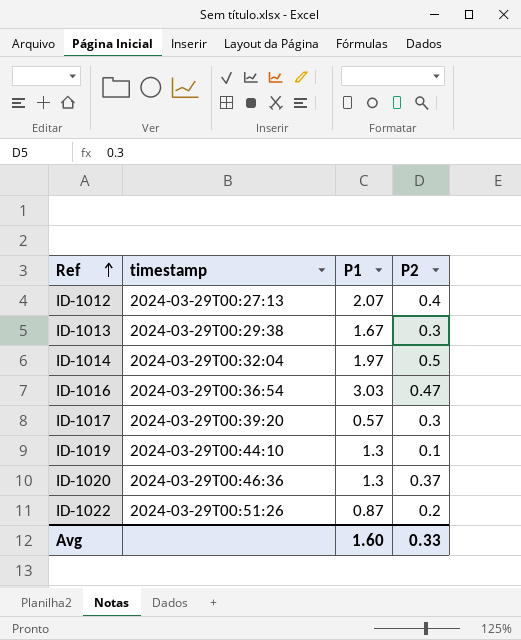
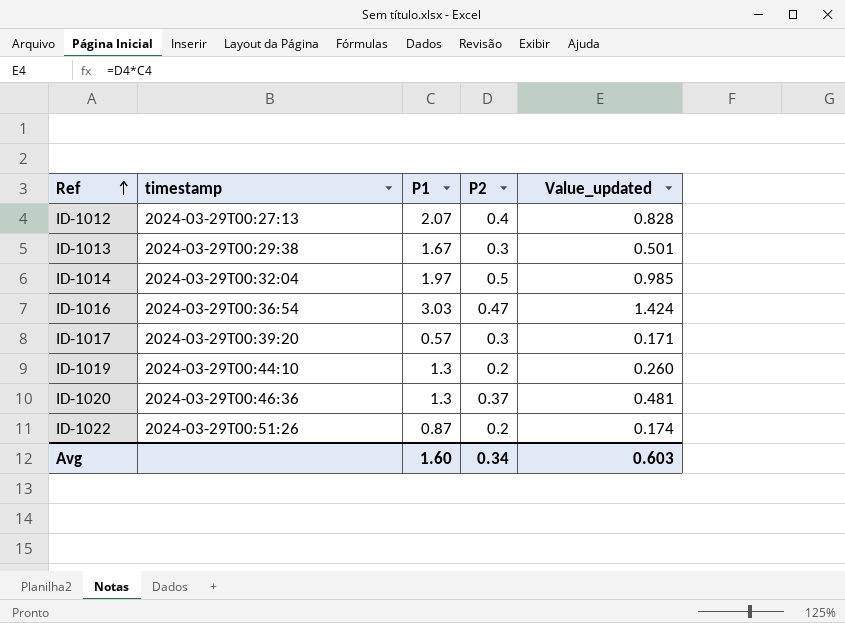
column Value_updated | formula: none -> [P1] * [P2]
ID-1019 | P2: 0.1 -> 0.2
Avg | P2: 0.33 -> 0.34

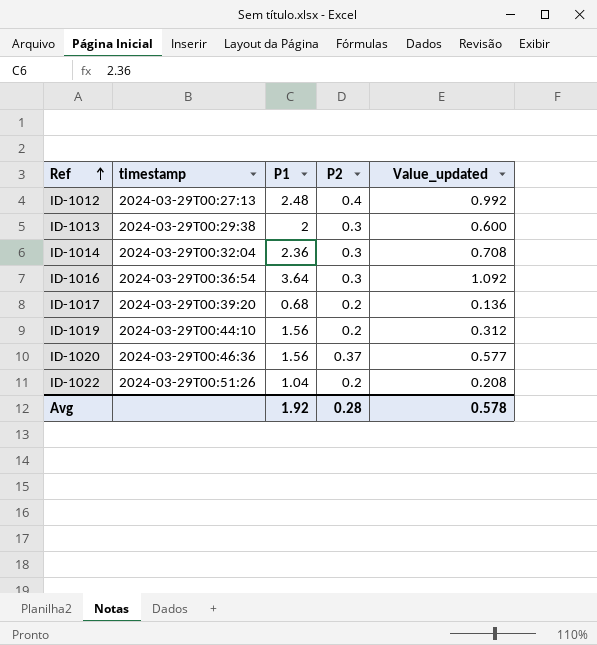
ID-1012 | P1: 2.07 -> 2.48
ID-1012 | Value_updated: 0.828 -> 0.992
ID-1013 | P1: 1.67 -> 2
ID-1013 | Value_updated: 0.501 -> 0.600
ID-1014 | P1: 1.97 -> 2.36
ID-1014 | P2: 0.5 -> 0.3
ID-1014 | Value_updated: 0.985 -> 0.708
ID-1016 | P1: 3.03 -> 3.64
ID-1016 | P2: 0.47 -> 0.3
ID-1016 | Value_updated: 1.424 -> 1.092
ID-1017 | P1: 0.57 -> 0.68
ID-1017 | P2: 0.3 -> 0.2
ID-1017 | Value_updated: 0.171 -> 0.136
ID-1019 | P1: 1.3 -> 1.56
ID-1019 | Value_updated: 0.260 -> 0.312
ID-1020 | P1: 1.3 -> 1.56
ID-1020 | Value_updated: 0.481 -> 0.577
ID-1022 | P1: 0.87 -> 1.04
ID-1022 | Value_updated: 0.174 -> 0.208
Avg | P1: 1.60 -> 1.92
Avg | P2: 0.34 -> 0.28
Avg | Value_updated: 0.603 -> 0.578

